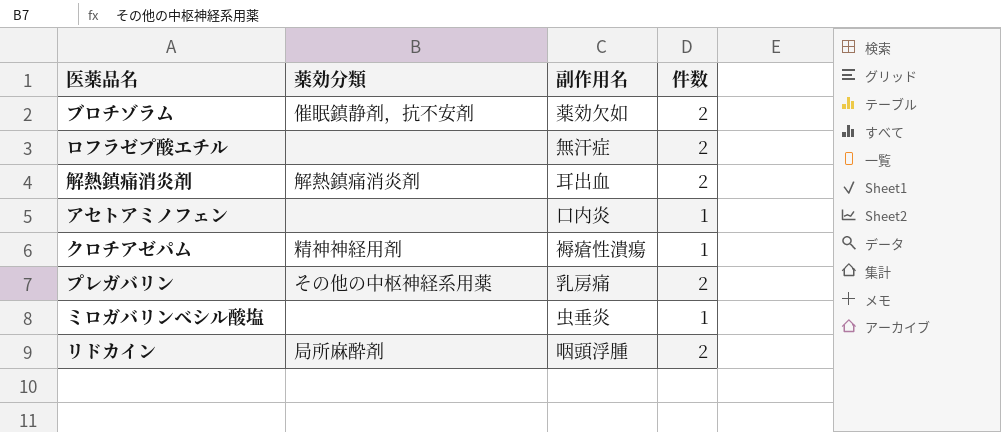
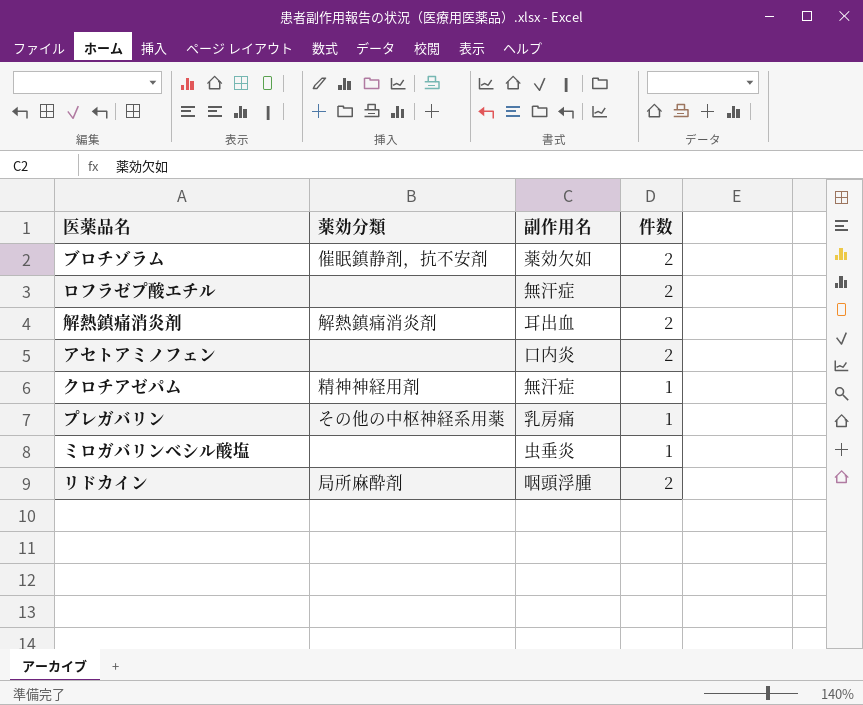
アセトアミノフェン | 件数: 1 -> 2
クロチアゼパム | 副作用名: 褥瘡性潰瘍 -> 無汗症
プレガバリン | 件数: 2 -> 1

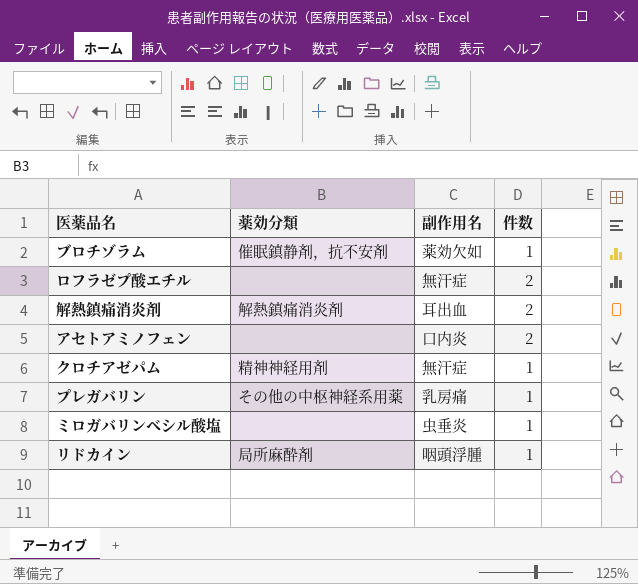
ブロチゾラム | 件数: 2 -> 1
リドカイン | 件数: 2 -> 1

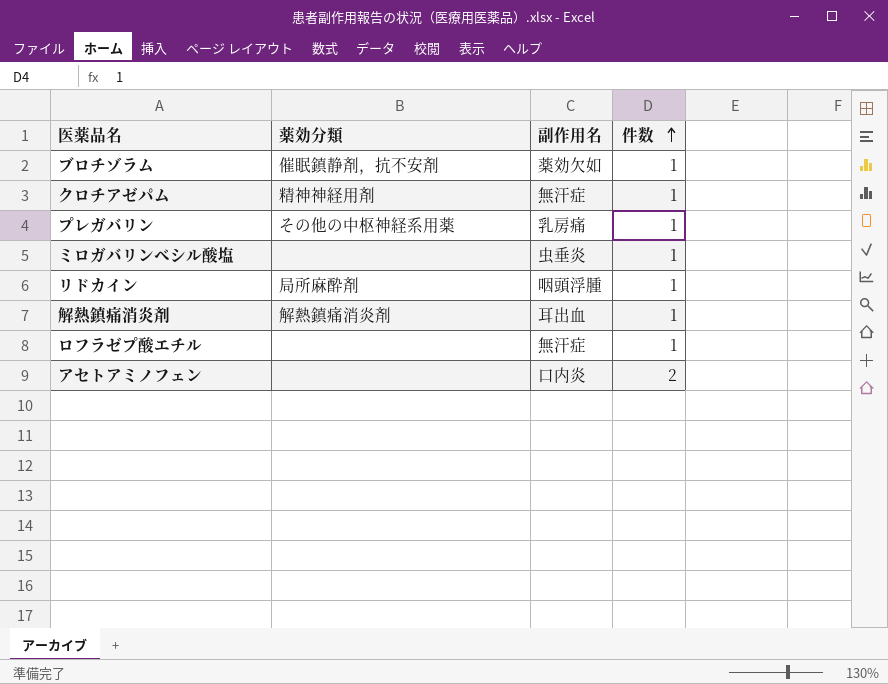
row order: none -> 件数 ascending
解熱鎮痛消炎剤 | 件数: 2 -> 1
ロフラゼプ酸エチル | 件数: 2 -> 1

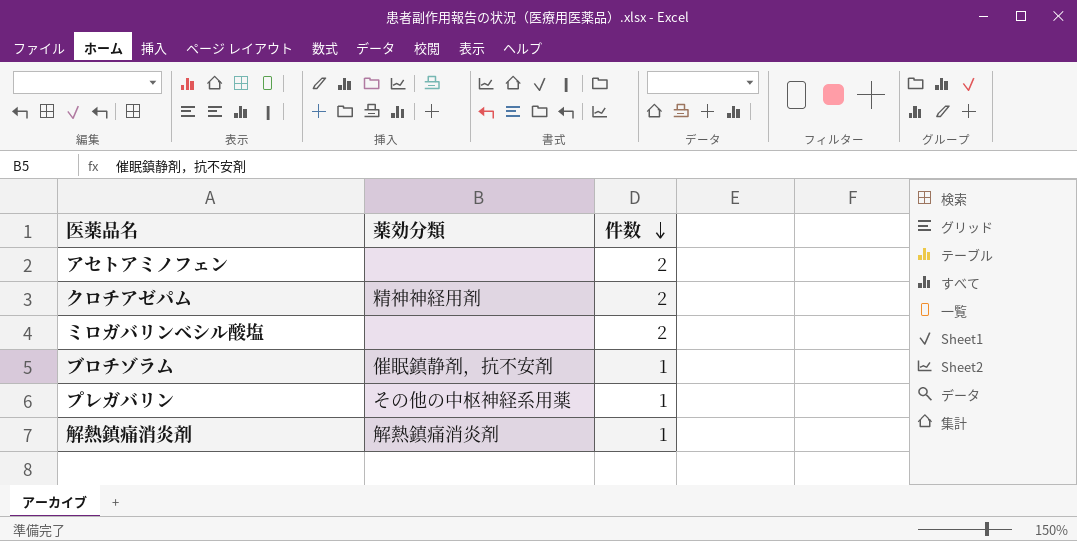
row order: 件数 ascending -> 件数 descending
column 副作用名 | position: 3 -> none
row リドカイン: 局所麻酔剤 | 咽頭浮腫 | 1 -> none
row ロフラゼプ酸エチル: none | 無汗症 | 1 -> none
クロチアゼパム | 件数: 1 -> 2
ミロガバリンベシル酸塩 | 件数: 1 -> 2

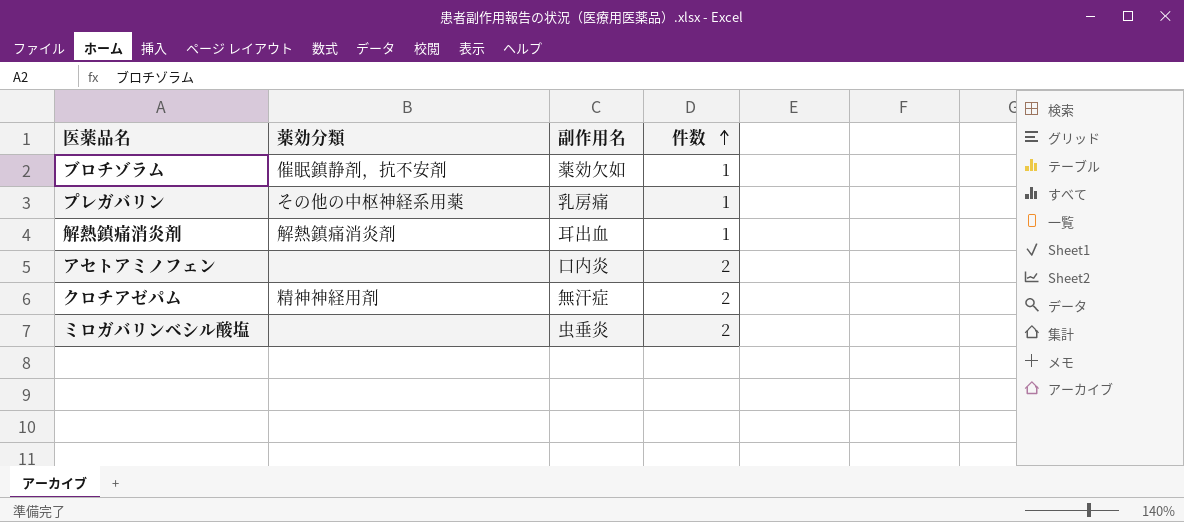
row order: 件数 descending -> 件数 ascending
column 副作用名 | position: none -> 3

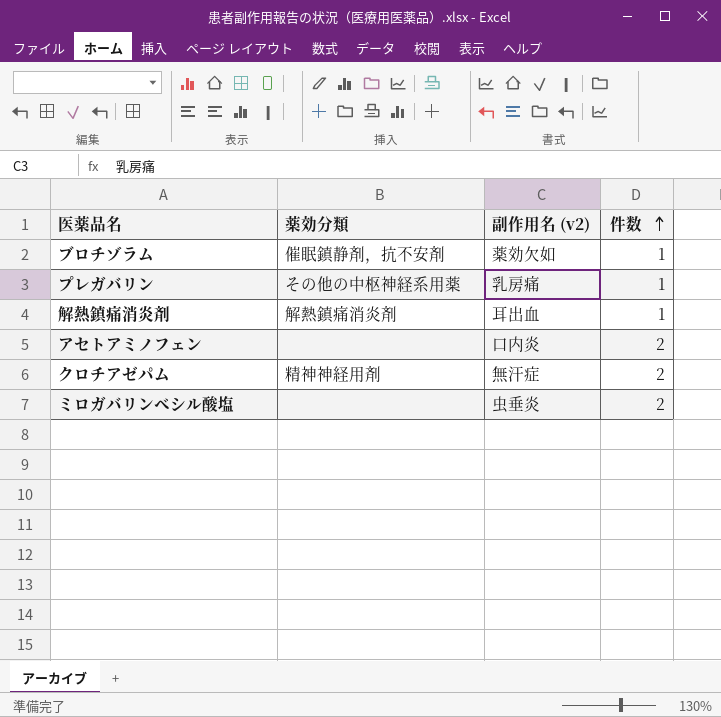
column name: 副作用名 -> 副作用名 (v2)

